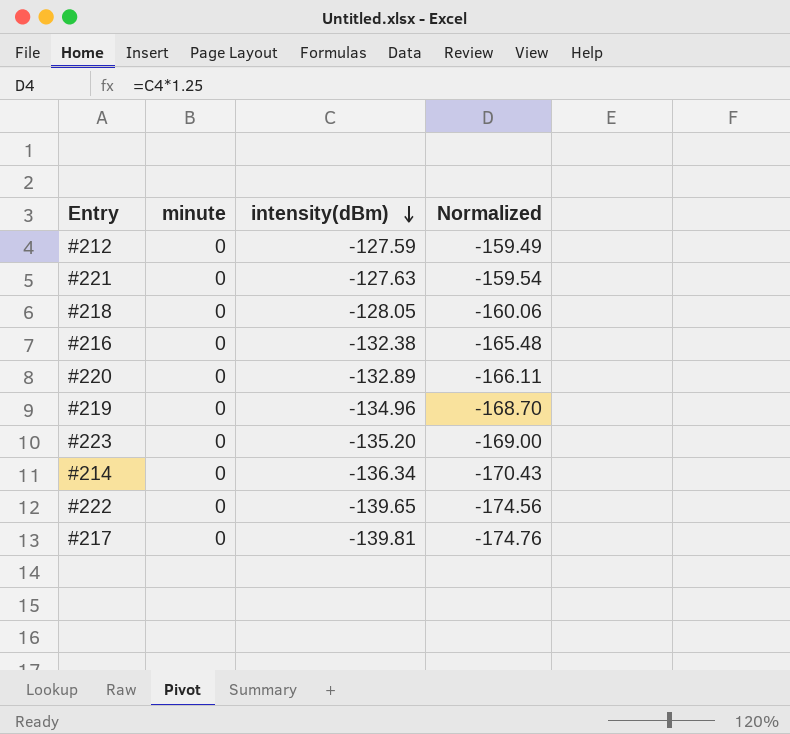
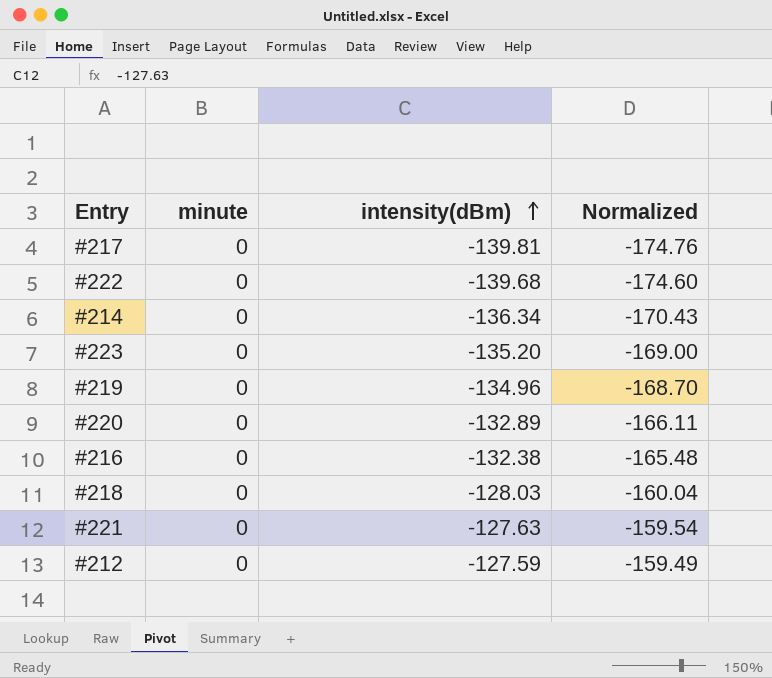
row order: intensity(dBm) descending -> intensity(dBm) ascending
#222 | intensity(dBm): -139.65 -> -139.68
#222 | Normalized: -174.56 -> -174.60
#218 | intensity(dBm): -128.05 -> -128.03
#218 | Normalized: -160.06 -> -160.04

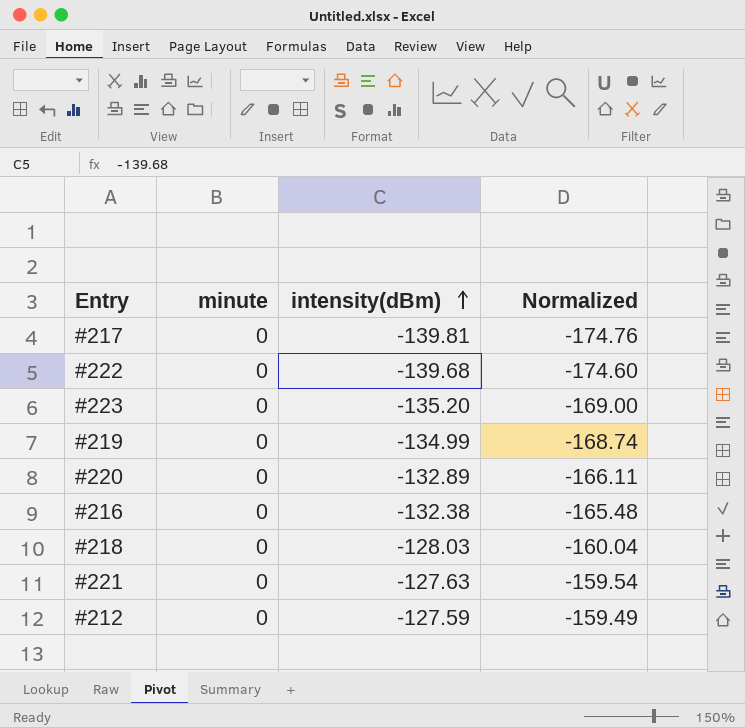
row #214: 0 | -136.34 | -170.43 -> none
#219 | intensity(dBm): -134.96 -> -134.99
#219 | Normalized: -168.70 -> -168.74

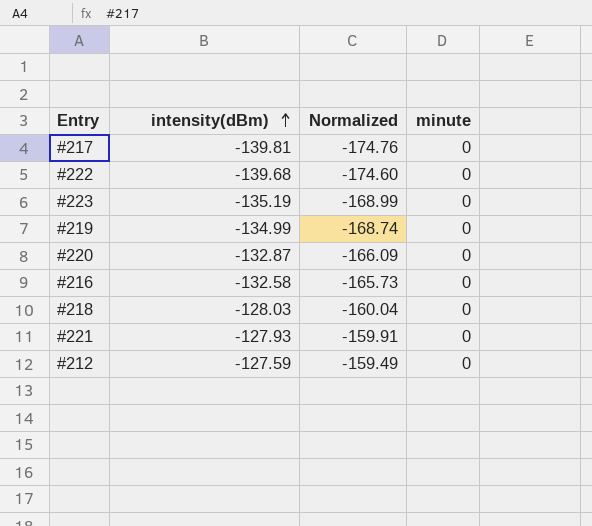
column minute | position: 2 -> 4
#223 | intensity(dBm): -135.20 -> -135.19
#223 | Normalized: -169.00 -> -168.99
#220 | intensity(dBm): -132.89 -> -132.87
#220 | Normalized: -166.11 -> -166.09
#216 | intensity(dBm): -132.38 -> -132.58
#216 | Normalized: -165.48 -> -165.73
#221 | intensity(dBm): -127.63 -> -127.93
#221 | Normalized: -159.54 -> -159.91

